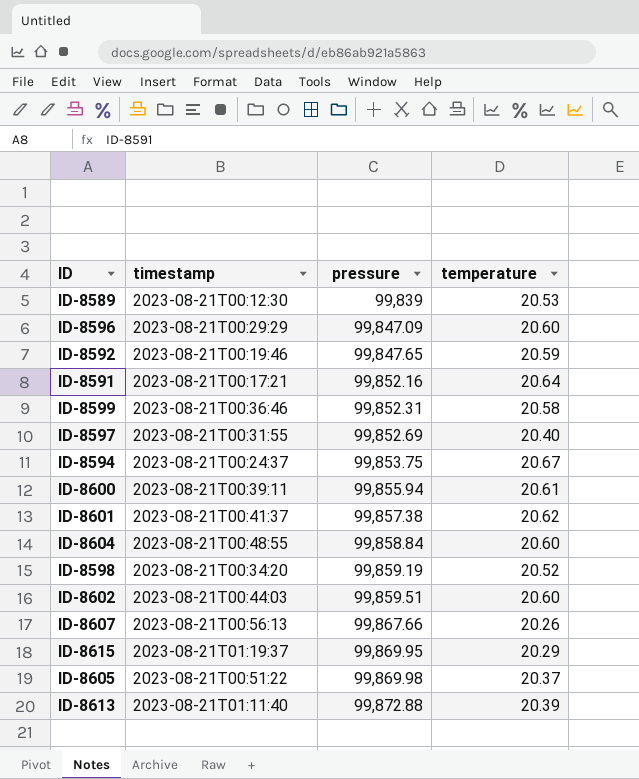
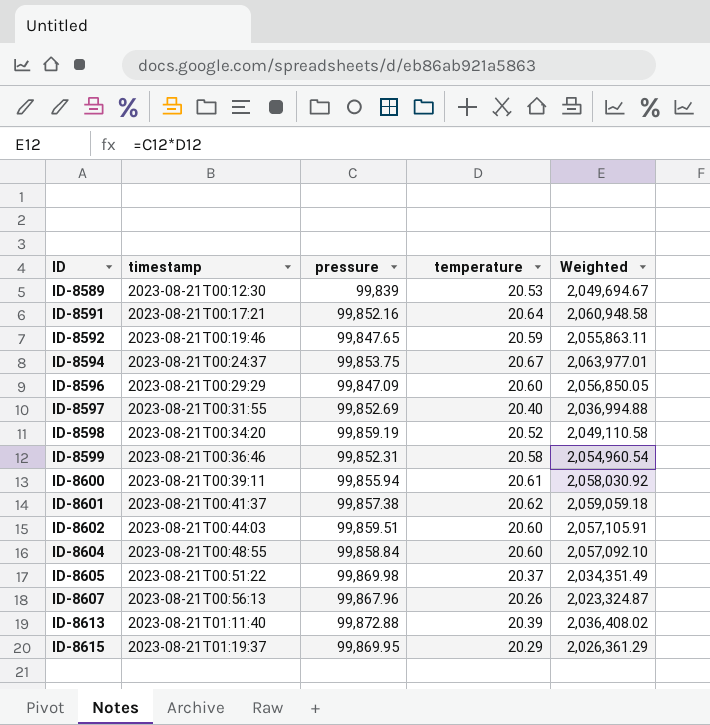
row order: pressure ascending -> ID ascending
column Weighted | formula: none -> [pressure] * [temperature]
ID-8607 | pressure: 99,867.66 -> 99,867.96

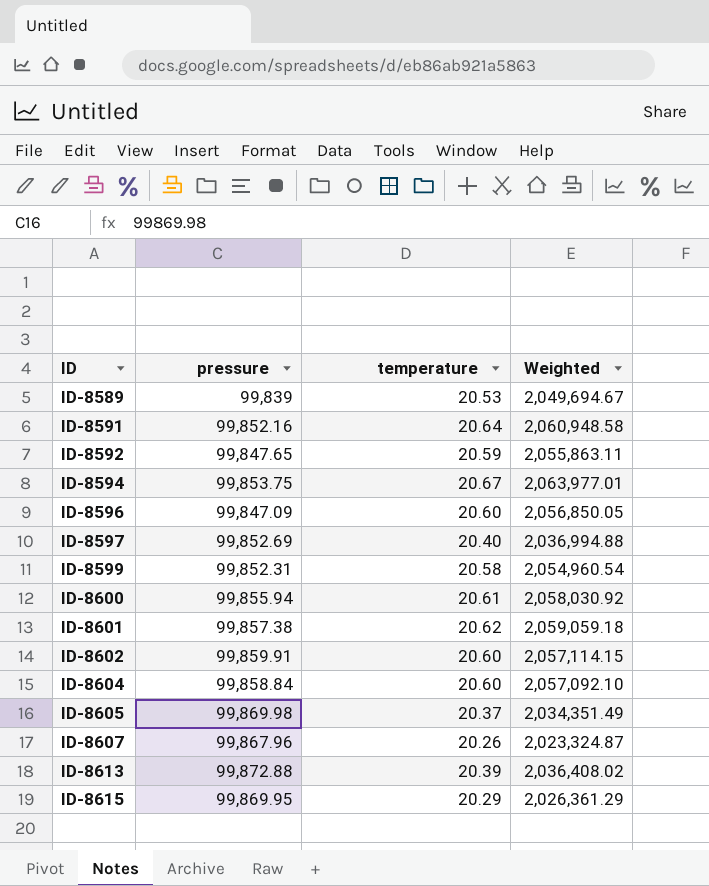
column timestamp | position: 2 -> none
row ID-8598: 2023-08-21T00:34:20 | 99,859.19 | 20.52 | 2,049,110.58 -> none
ID-8602 | pressure: 99,859.51 -> 99,859.91
ID-8602 | Weighted: 2,057,105.91 -> 2,057,114.15

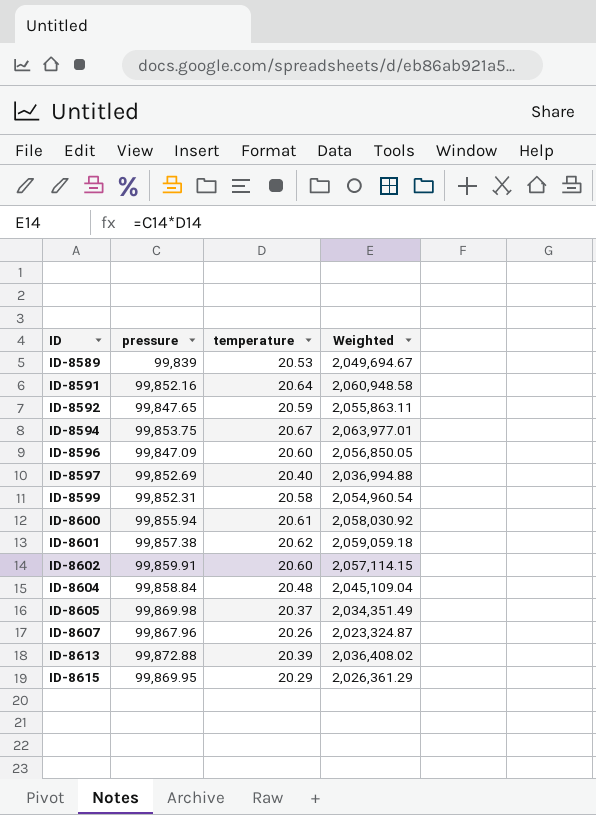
ID-8604 | temperature: 20.60 -> 20.48
ID-8604 | Weighted: 2,057,092.10 -> 2,045,109.04

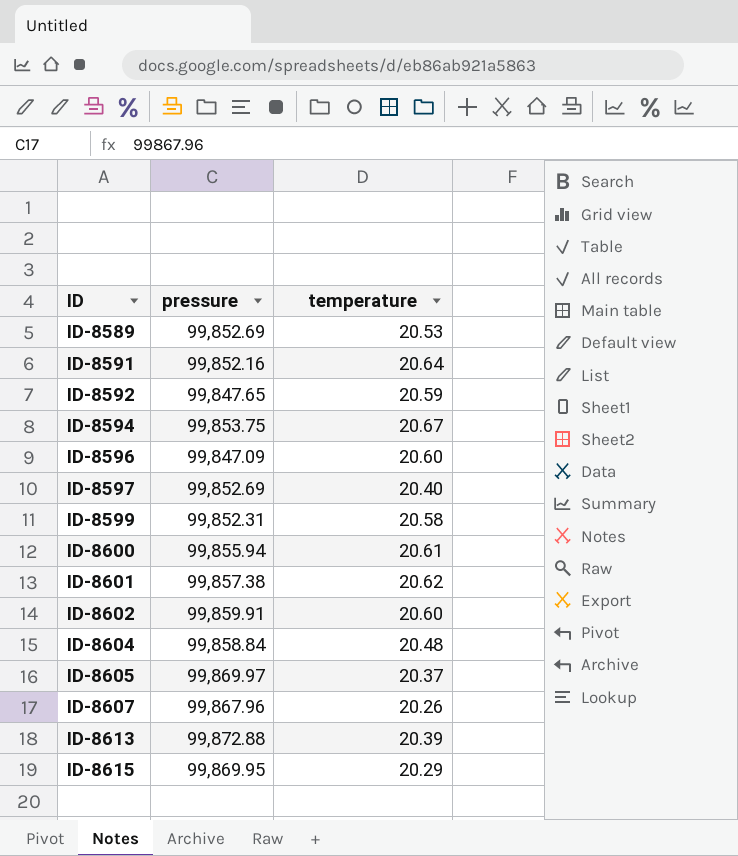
column Weighted | formula: [pressure] * [temperature] -> none
ID-8589 | pressure: 99,839 -> 99,852.69
ID-8605 | pressure: 99,869.98 -> 99,869.97

